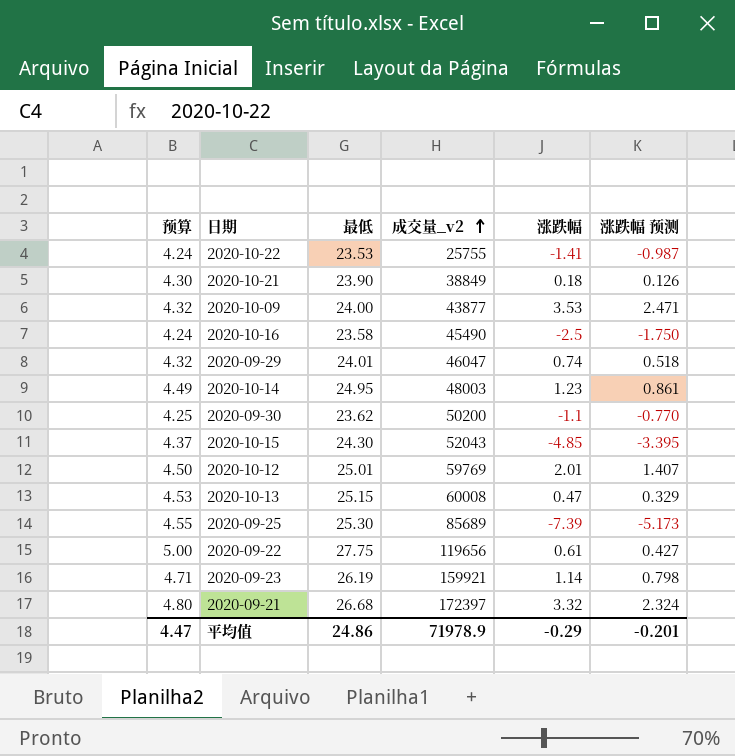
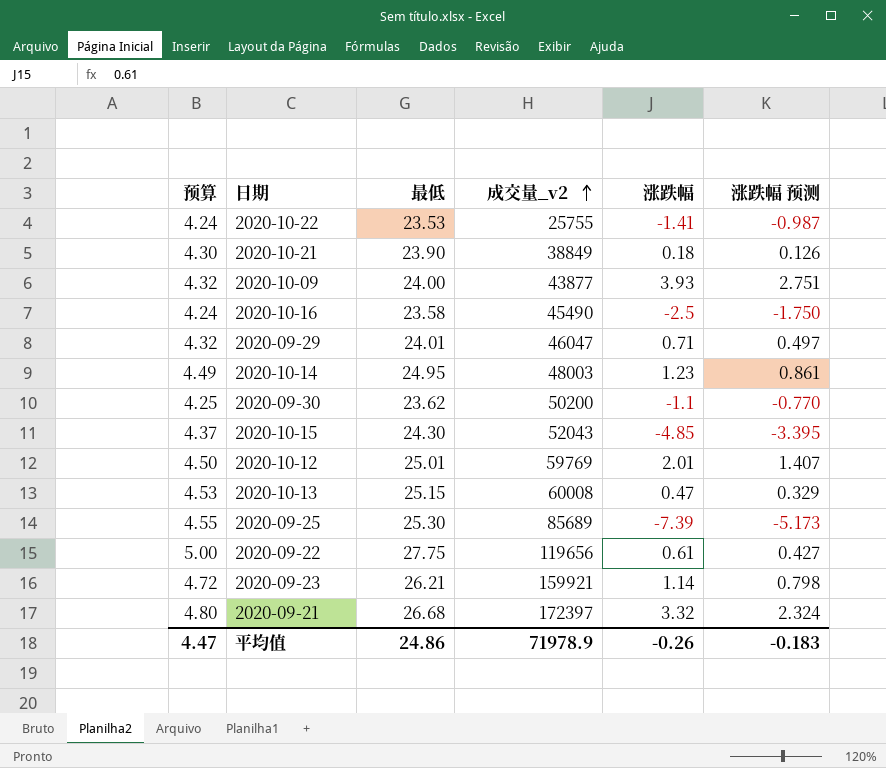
2020-10-09 | 涨跌幅: 3.53 -> 3.93
2020-10-09 | 涨跌幅 预测: 2.471 -> 2.751
2020-09-29 | 涨跌幅: 0.74 -> 0.71
2020-09-29 | 涨跌幅 预测: 0.518 -> 0.497
2020-09-23 | 预算: 4.71 -> 4.72
2020-09-23 | 最低: 26.19 -> 26.21
平均值 | 涨跌幅: -0.29 -> -0.26
平均值 | 涨跌幅 预测: -0.201 -> -0.183

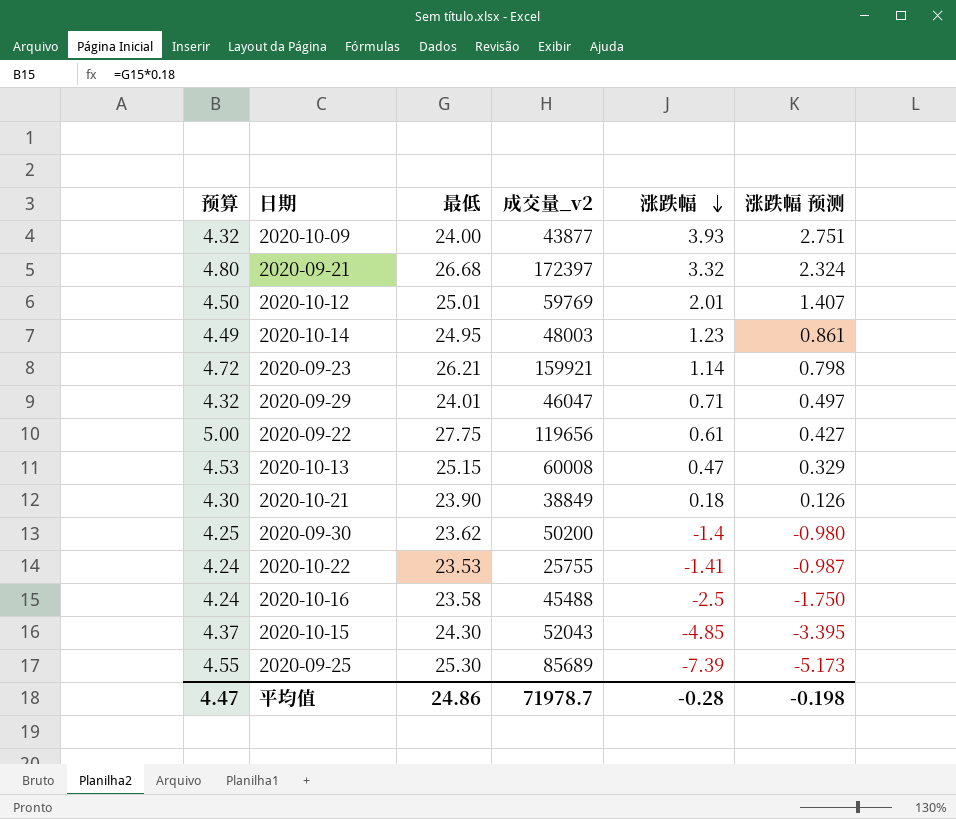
row order: 成交量_v2 ascending -> 涨跌幅 descending
2020-09-30 | 涨跌幅: -1.1 -> -1.4
2020-09-30 | 涨跌幅 预测: -0.770 -> -0.980
2020-10-16 | 成交量_v2: 45490 -> 45488
平均值 | 成交量_v2: 71978.9 -> 71978.7
平均值 | 涨跌幅: -0.26 -> -0.28
平均值 | 涨跌幅 预测: -0.183 -> -0.198

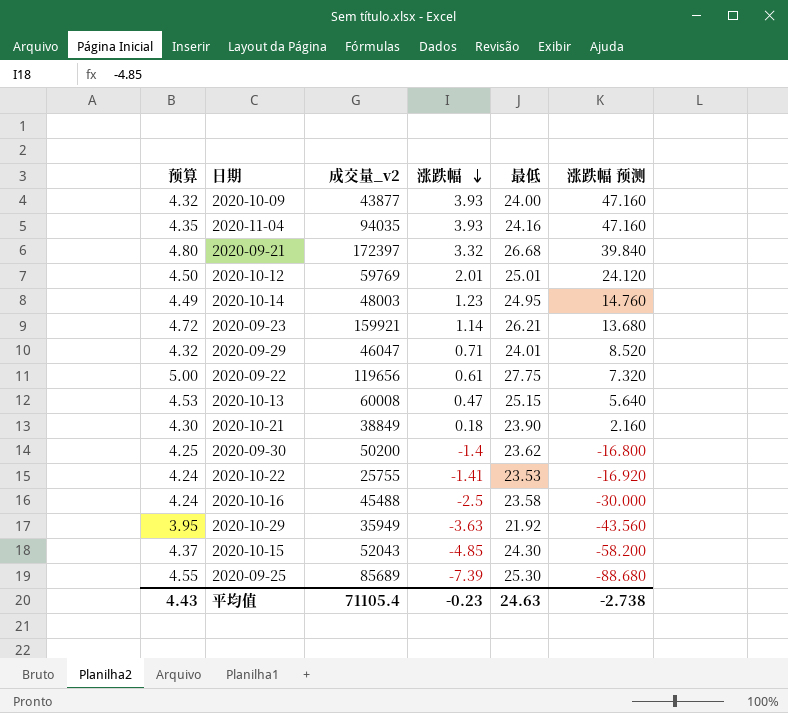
column 最低 | position: 3 -> 5
column 涨跌幅 预测 | formula: [涨跌幅] * 0.7 -> [涨跌幅] * 12
row 2020-11-04: none -> 4.35 | 94035 | 3.93 | 24.16 | 47.160
row 2020-10-29: none -> 3.95 | 35949 | -3.63 | 21.92 | -43.560
平均值 | 预算: 4.47 -> 4.43
平均值 | 成交量_v2: 71978.7 -> 71105.4
平均值 | 涨跌幅: -0.28 -> -0.23
平均值 | 最低: 24.86 -> 24.63
平均值 | 涨跌幅 预测: -0.198 -> -2.738

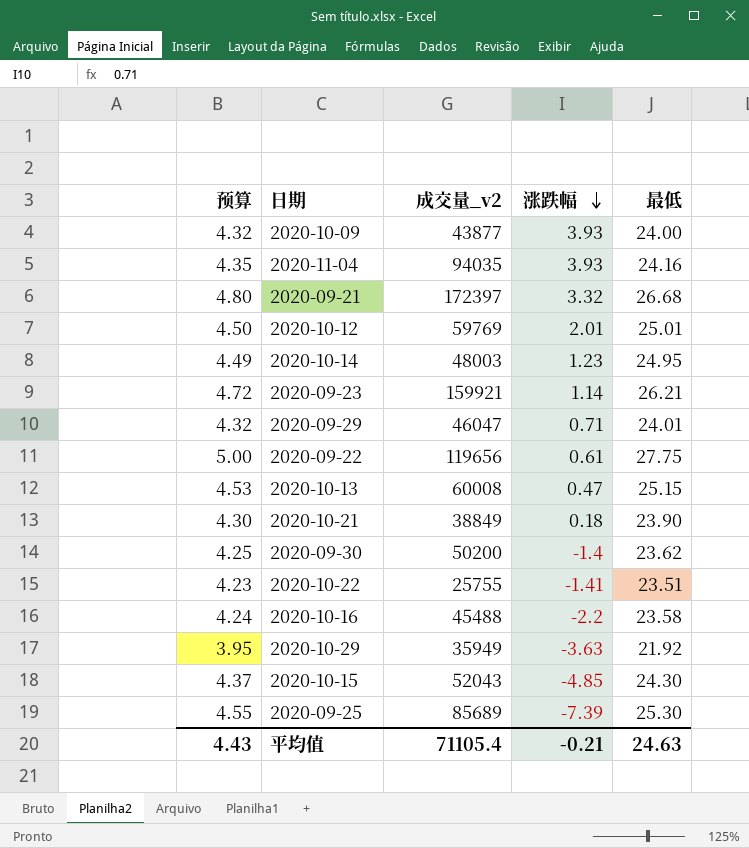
column 涨跌幅 预测 | formula: [涨跌幅] * 12 -> none
2020-10-22 | 预算: 4.24 -> 4.23
2020-10-22 | 最低: 23.53 -> 23.51
2020-10-16 | 涨跌幅: -2.5 -> -2.2
平均值 | 涨跌幅: -0.23 -> -0.21

